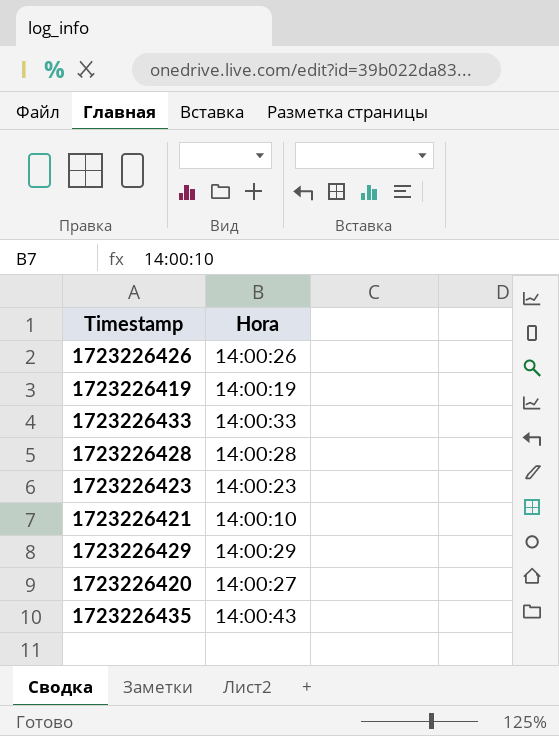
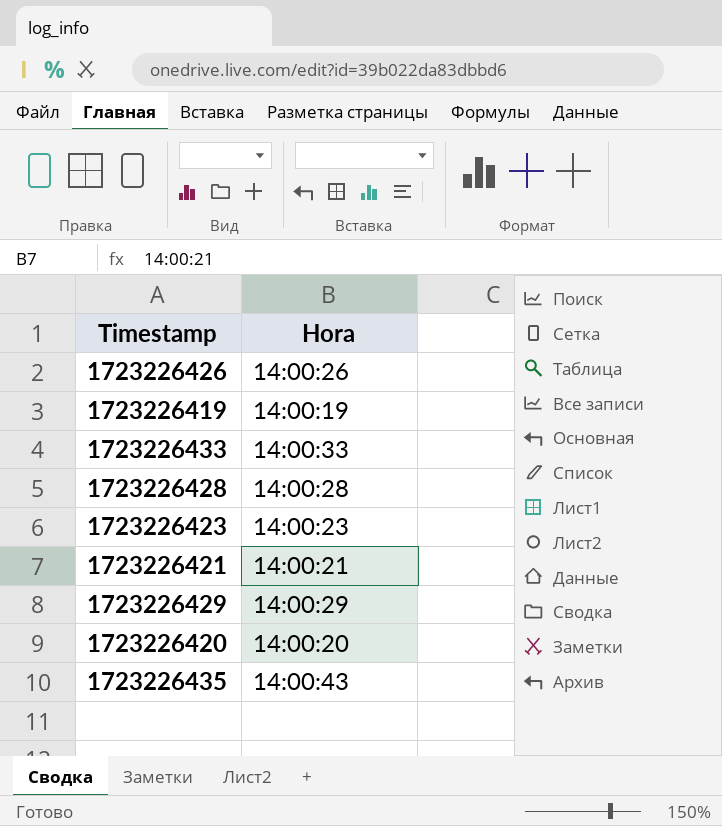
1723226421 | Hora: 14:00:10 -> 14:00:21
1723226420 | Hora: 14:00:27 -> 14:00:20

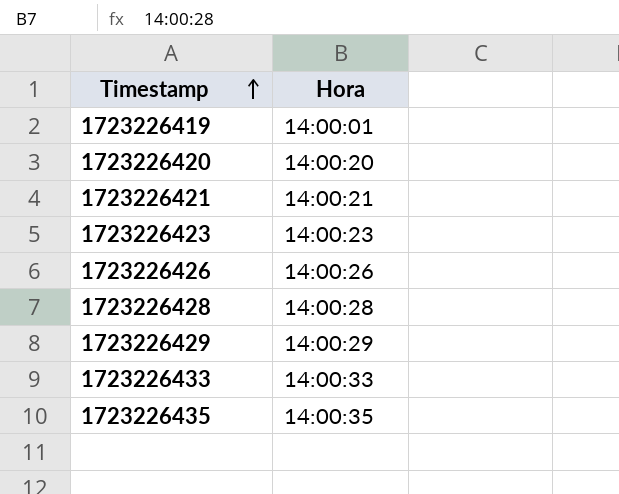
row order: none -> Timestamp ascending
1723226419 | Hora: 14:00:19 -> 14:00:01
1723226435 | Hora: 14:00:43 -> 14:00:35

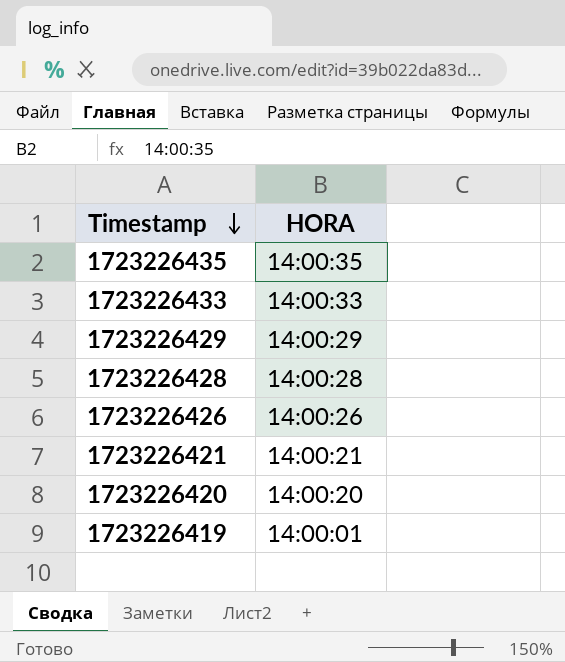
row order: Timestamp ascending -> Timestamp descending
column name: Hora -> HORA
row 1723226423: 14:00:23 -> none

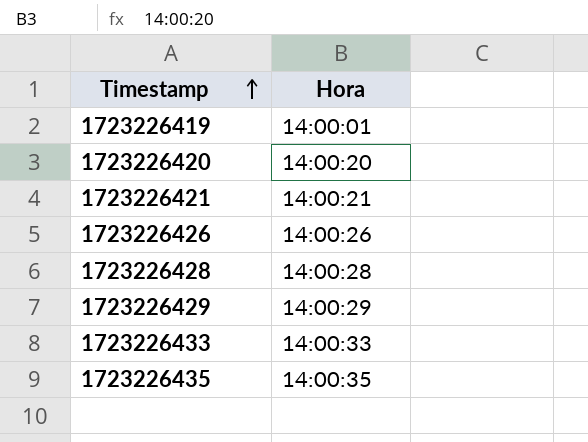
row order: Timestamp descending -> Timestamp ascending
column name: HORA -> Hora

